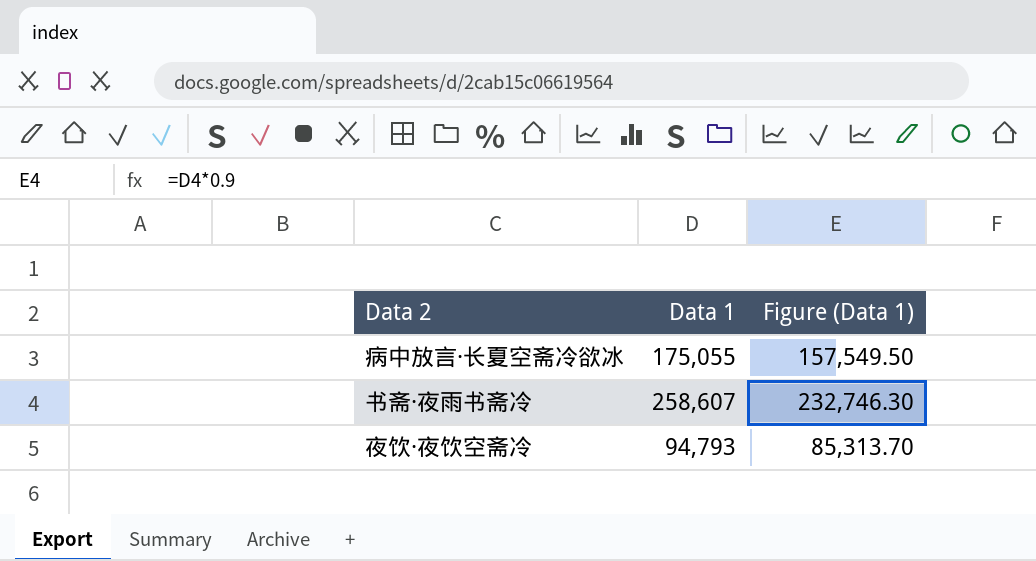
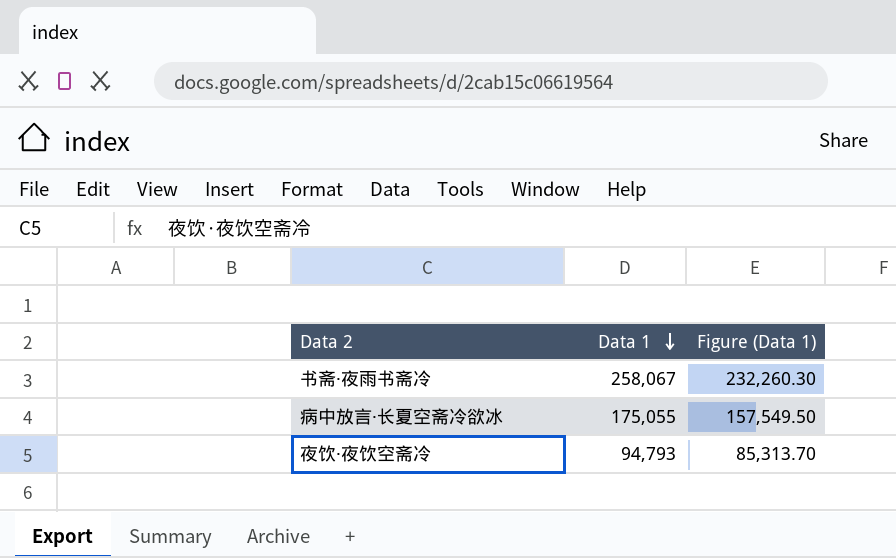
row order: none -> Data 1 descending
书斋·夜雨书斋冷 | Data 1: 258,607 -> 258,067
书斋·夜雨书斋冷 | Figure (Data 1): 232,746.30 -> 232,260.30

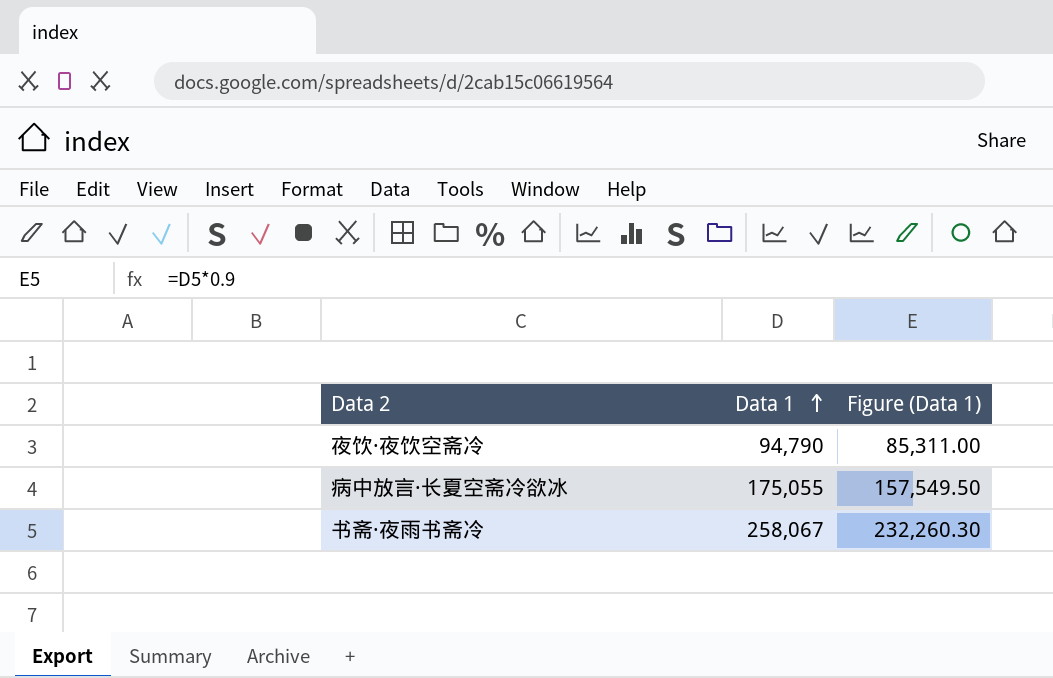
row order: Data 1 descending -> Data 1 ascending
夜饮·夜饮空斋冷 | Data 1: 94,793 -> 94,790
夜饮·夜饮空斋冷 | Figure (Data 1): 85,313.70 -> 85,311.00

